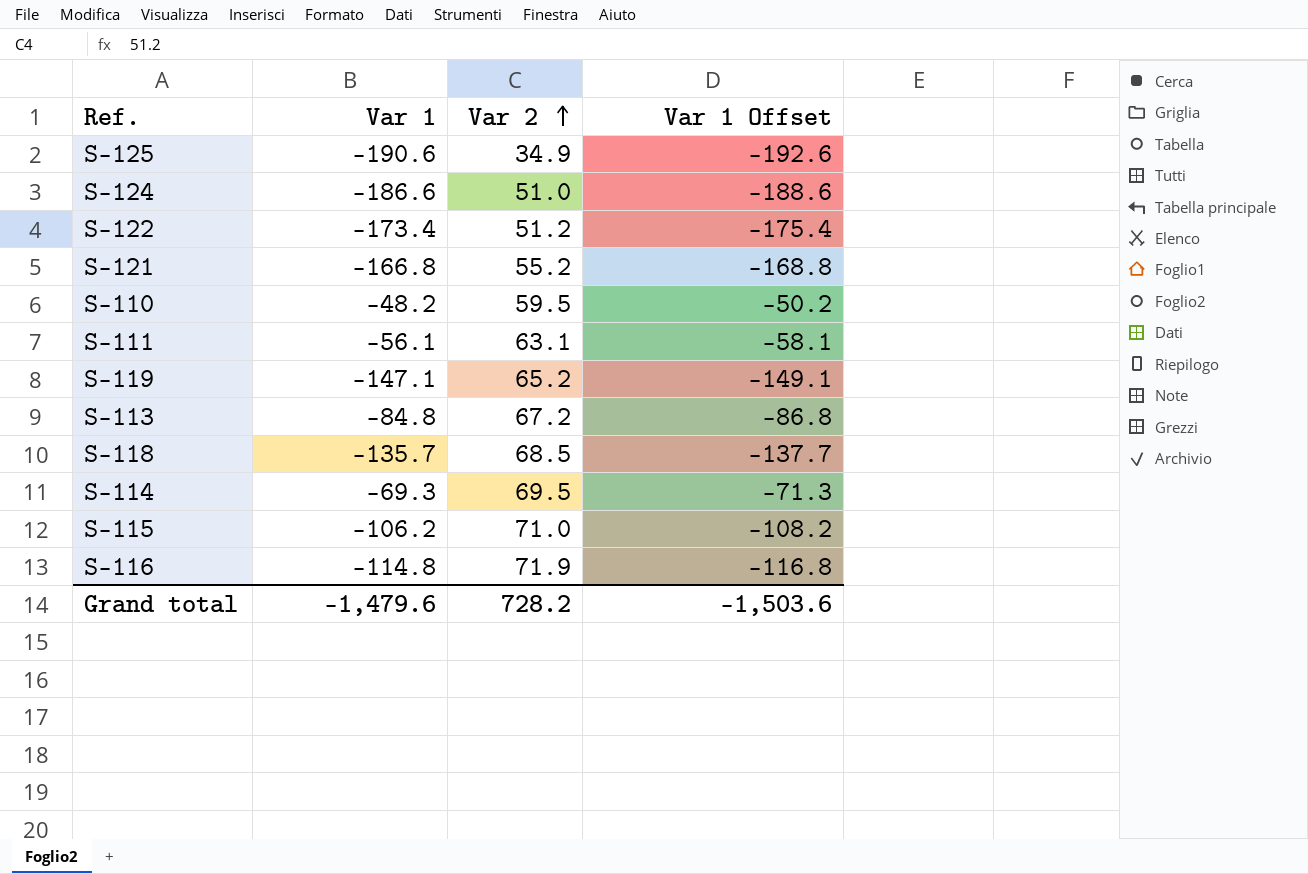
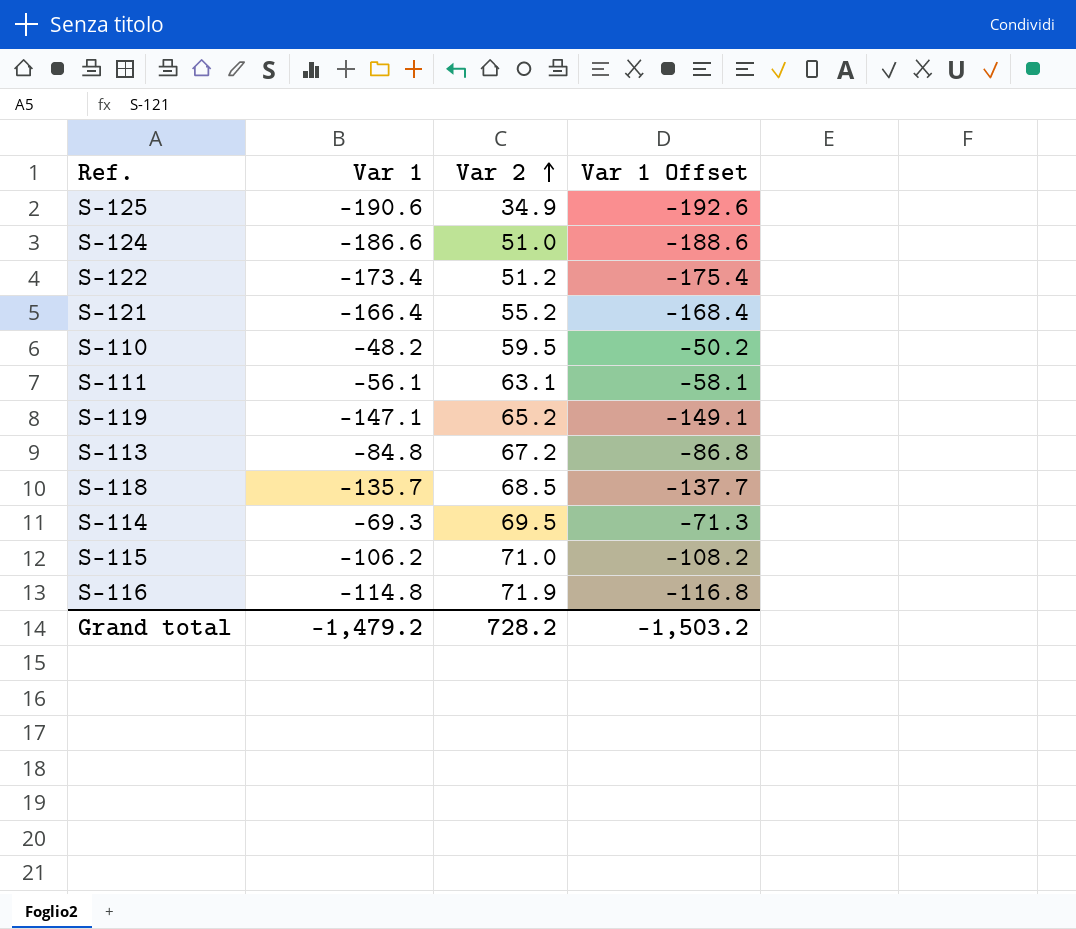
S-121 | Var 1: -166.8 -> -166.4
S-121 | Var 1 Offset: -168.8 -> -168.4
Grand total | Var 1: -1,479.6 -> -1,479.2
Grand total | Var 1 Offset: -1,503.6 -> -1,503.2

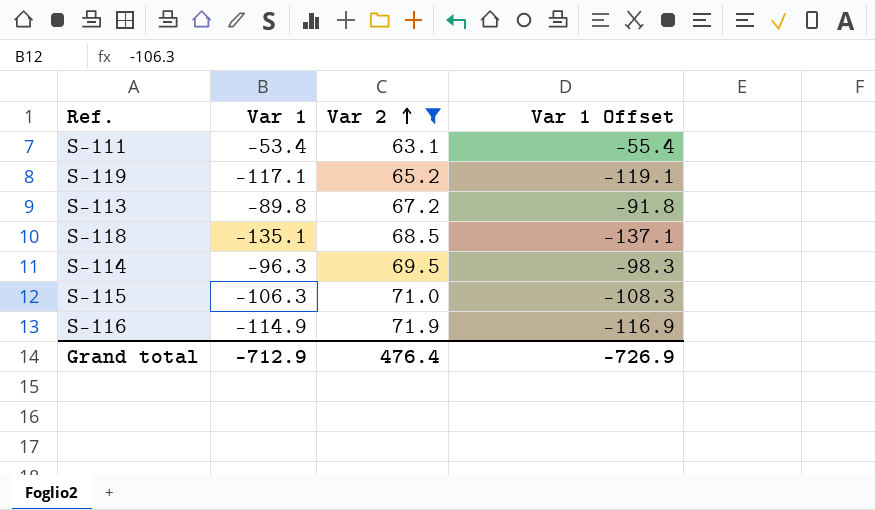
filter: none -> Var 2 >= 63.1
S-111 | Var 1: -56.1 -> -53.4
S-111 | Var 1 Offset: -58.1 -> -55.4
S-119 | Var 1: -147.1 -> -117.1
S-119 | Var 1 Offset: -149.1 -> -119.1
S-113 | Var 1: -84.8 -> -89.8
S-113 | Var 1 Offset: -86.8 -> -91.8
S-118 | Var 1: -135.7 -> -135.1
S-118 | Var 1 Offset: -137.7 -> -137.1
S-114 | Var 1: -69.3 -> -96.3
S-114 | Var 1 Offset: -71.3 -> -98.3
S-115 | Var 1: -106.2 -> -106.3
S-115 | Var 1 Offset: -108.2 -> -108.3
S-116 | Var 1: -114.8 -> -114.9
S-116 | Var 1 Offset: -116.8 -> -116.9
Grand total | Var 1: -1,479.2 -> -712.9
Grand total | Var 2: 728.2 -> 476.4
Grand total | Var 1 Offset: -1,503.2 -> -726.9

